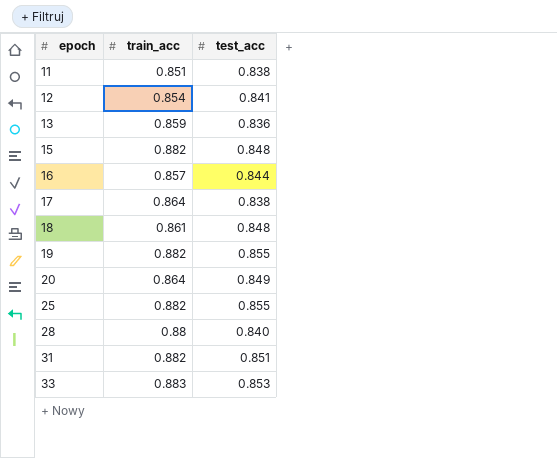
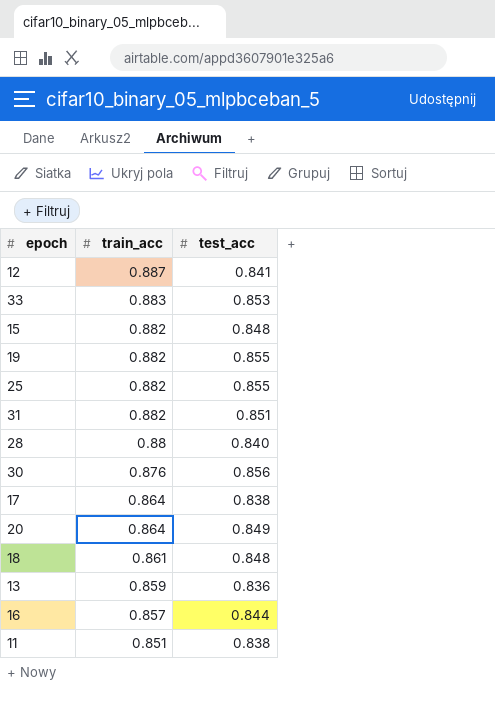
row order: epoch ascending -> train_acc descending
12 | train_acc: 0.854 -> 0.887
row 30: none -> 0.876 | 0.856

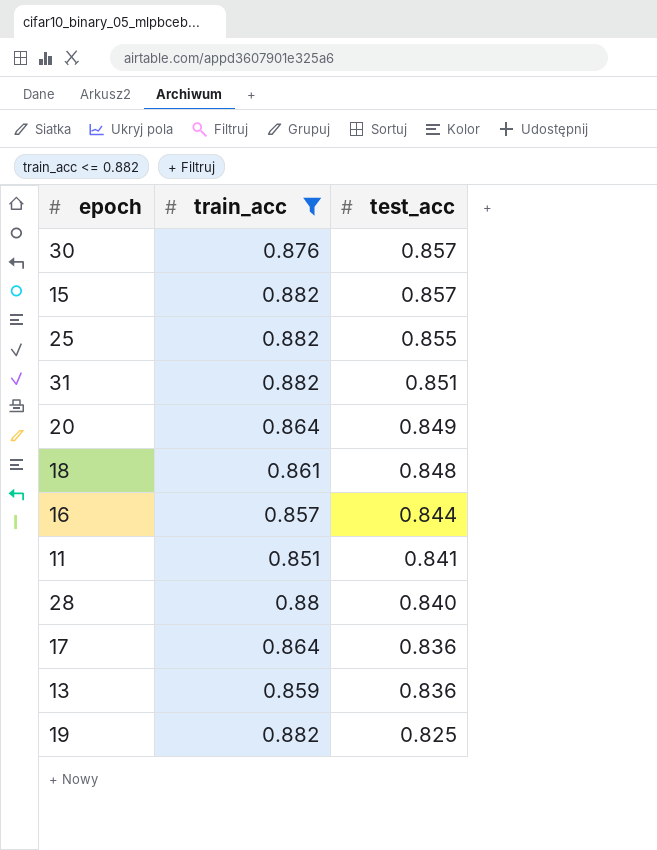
filter: none -> train_acc <= 0.882
row order: train_acc descending -> test_acc descending
30 | test_acc: 0.856 -> 0.857
15 | test_acc: 0.848 -> 0.857
11 | test_acc: 0.838 -> 0.841
17 | test_acc: 0.838 -> 0.836
19 | test_acc: 0.855 -> 0.825

